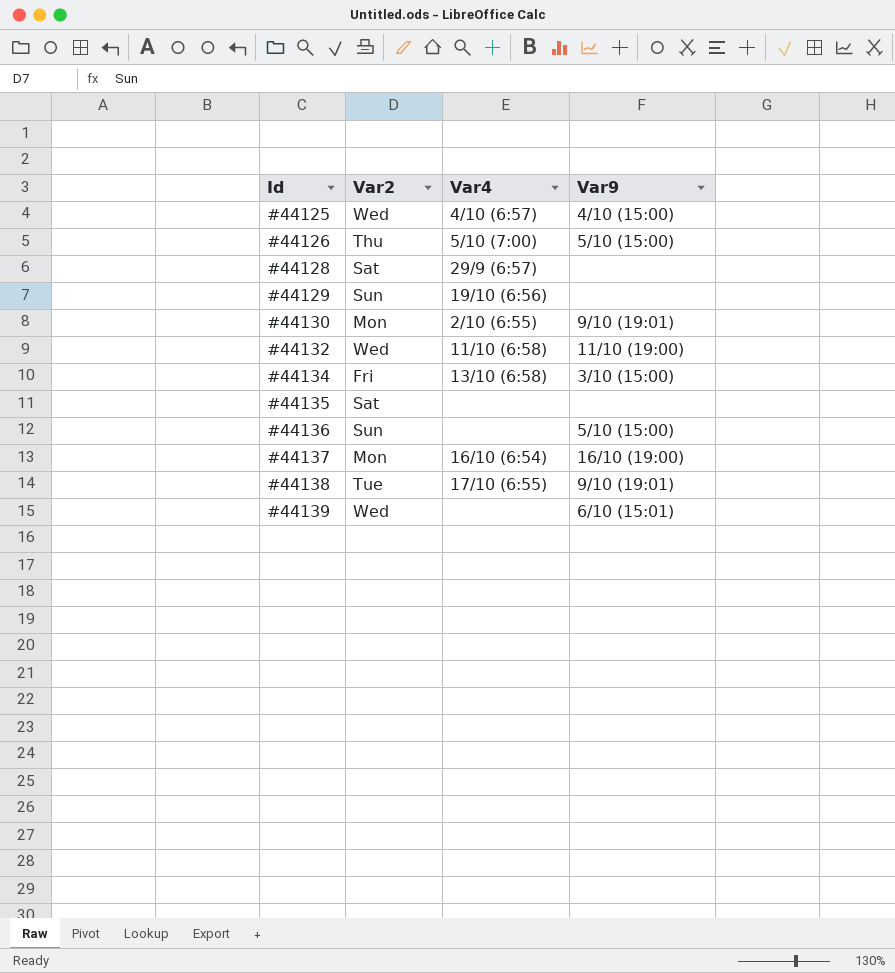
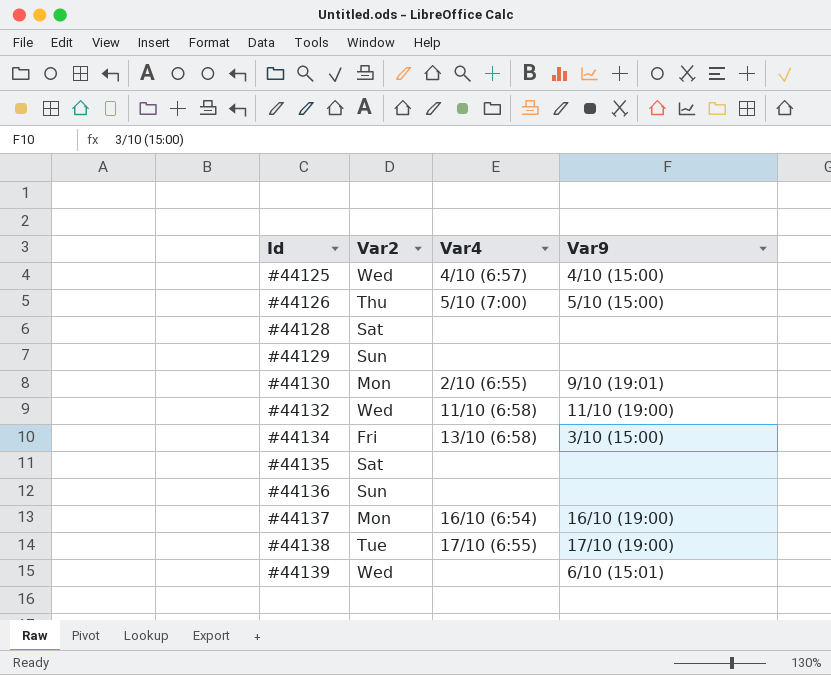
#44128 | Var4: 29/9 (6:57) -> none
#44129 | Var4: 19/10 (6:56) -> none
#44136 | Var9: 5/10 (15:00) -> none
#44138 | Var9: 9/10 (19:01) -> 17/10 (19:00)

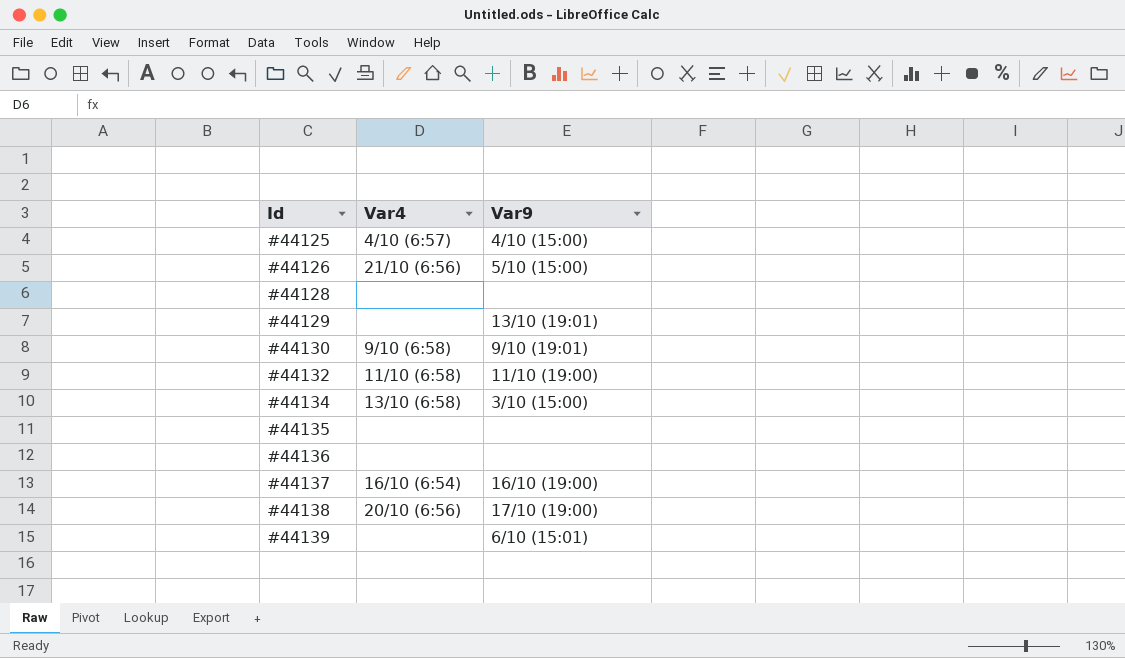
column Var2 | position: 2 -> none
#44126 | Var4: 5/10 (7:00) -> 21/10 (6:56)
#44129 | Var9: none -> 13/10 (19:01)
#44130 | Var4: 2/10 (6:55) -> 9/10 (6:58)
#44138 | Var4: 17/10 (6:55) -> 20/10 (6:56)

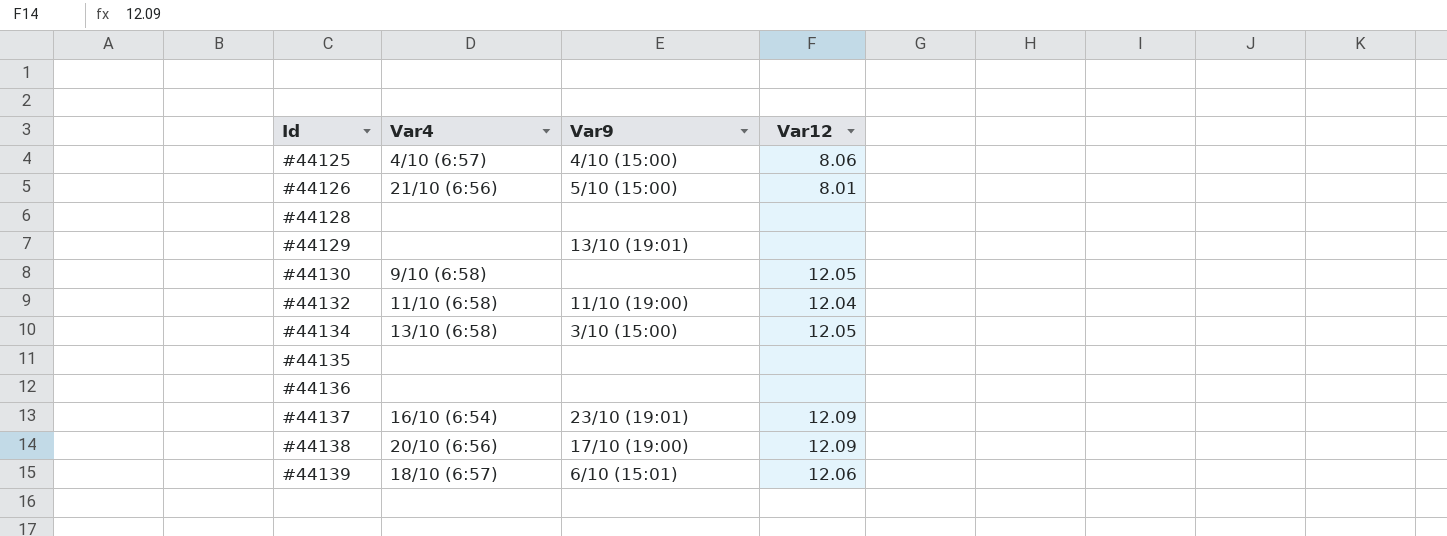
column Var12 | position: none -> 4
#44130 | Var9: 9/10 (19:01) -> none
#44137 | Var9: 16/10 (19:00) -> 23/10 (19:01)
#44139 | Var4: none -> 18/10 (6:57)

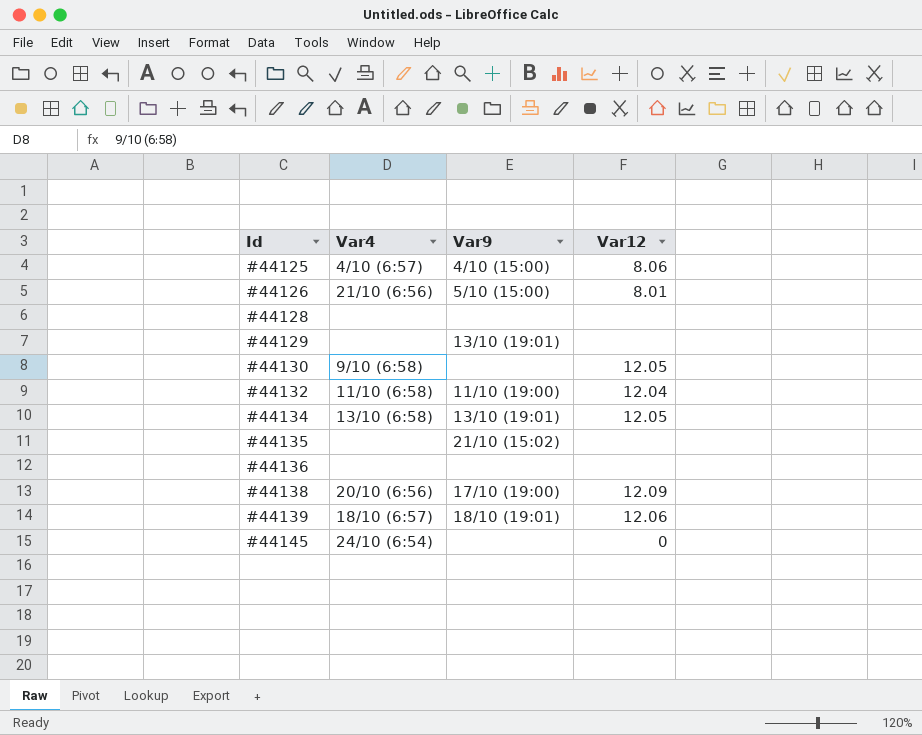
row #44137: 16/10 (6:54) | 23/10 (19:01) | 12.09 -> none
#44134 | Var9: 3/10 (15:00) -> 13/10 (19:01)
#44135 | Var9: none -> 21/10 (15:02)
#44139 | Var9: 6/10 (15:01) -> 18/10 (19:01)
row #44145: none -> 24/10 (6:54) | none | 0

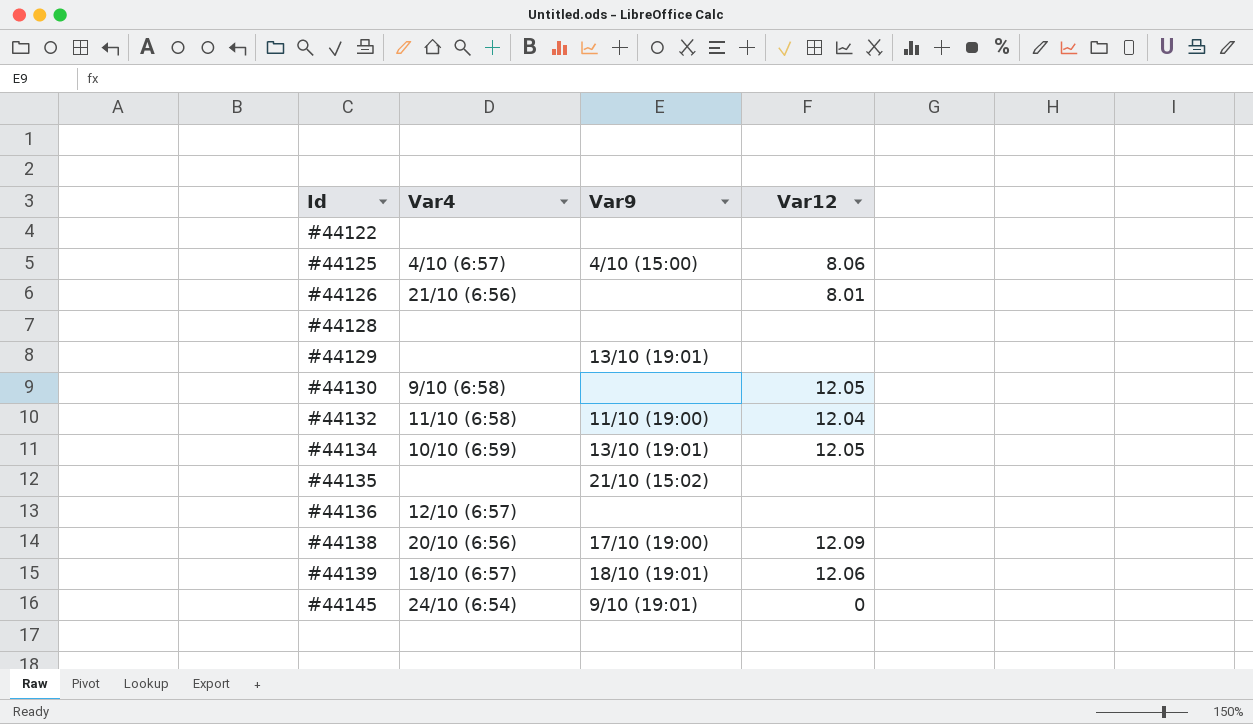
row #44122: none -> none | none | none
#44126 | Var9: 5/10 (15:00) -> none
#44134 | Var4: 13/10 (6:58) -> 10/10 (6:59)
#44136 | Var4: none -> 12/10 (6:57)
#44145 | Var9: none -> 9/10 (19:01)

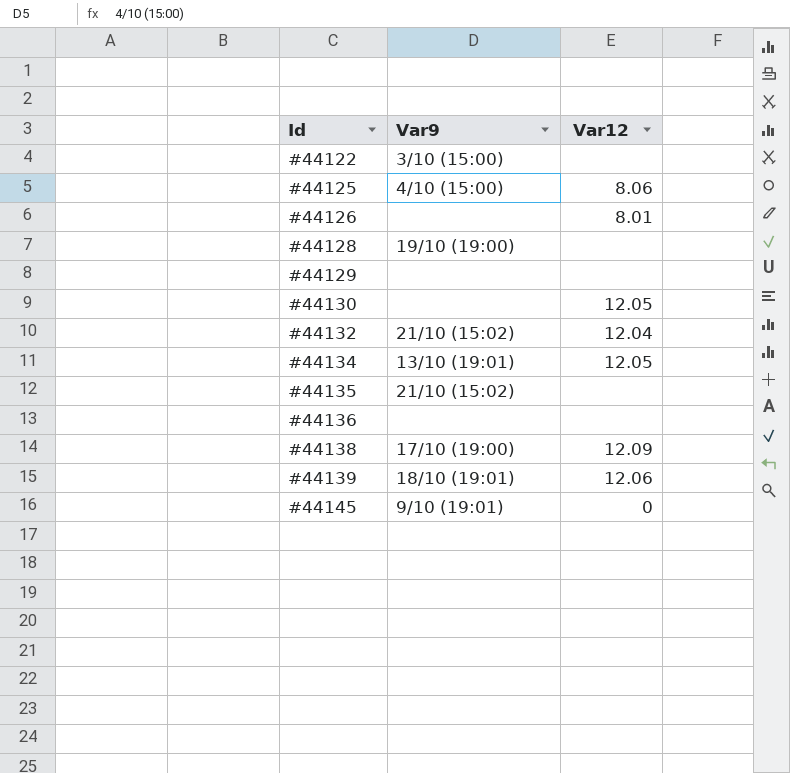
column Var4 | position: 2 -> none
#44122 | Var9: none -> 3/10 (15:00)
#44128 | Var9: none -> 19/10 (19:00)
#44129 | Var9: 13/10 (19:01) -> none
#44132 | Var9: 11/10 (19:00) -> 21/10 (15:02)

